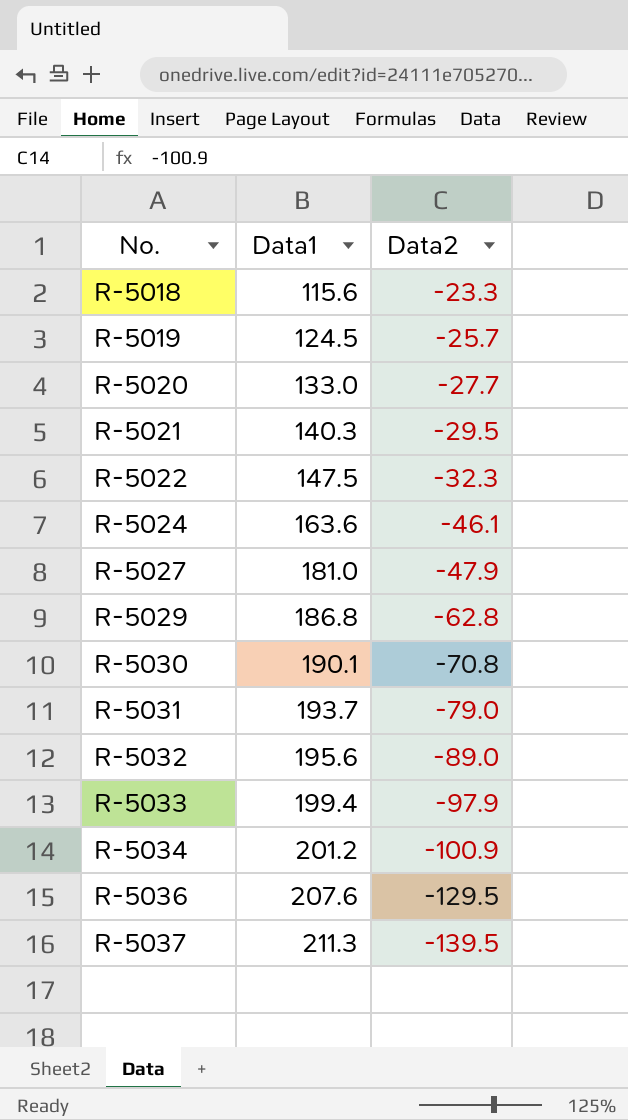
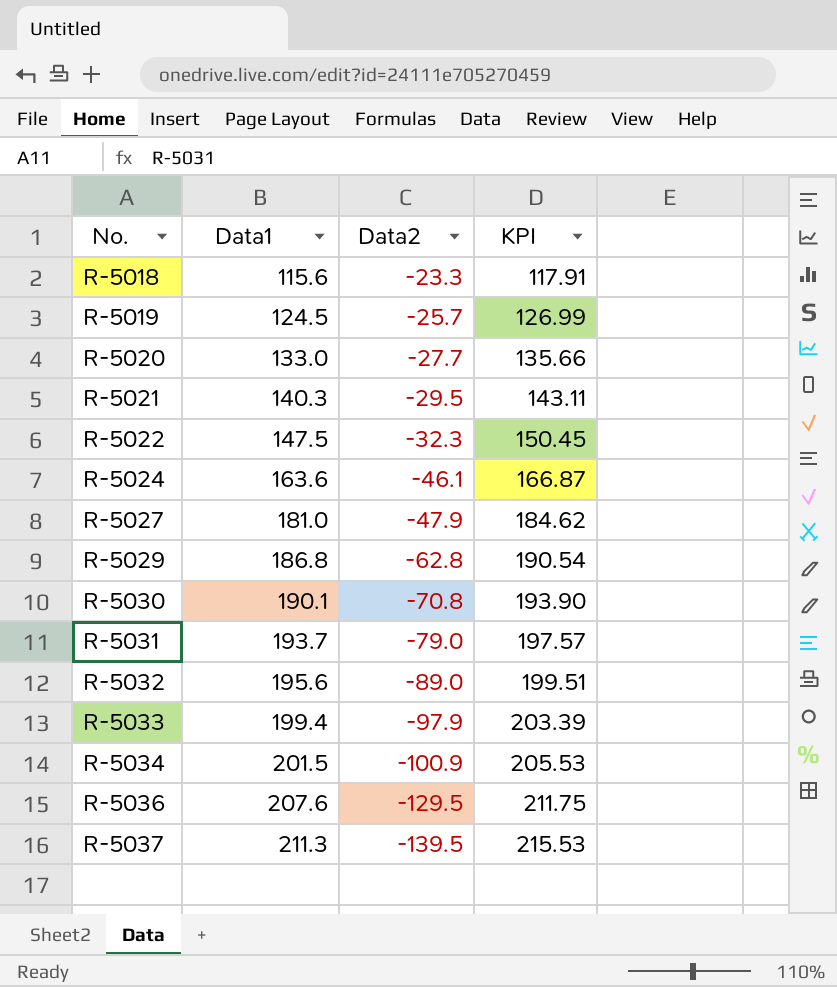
column KPI | formula: none -> [Data1] * 1.02
R-5034 | Data1: 201.2 -> 201.5

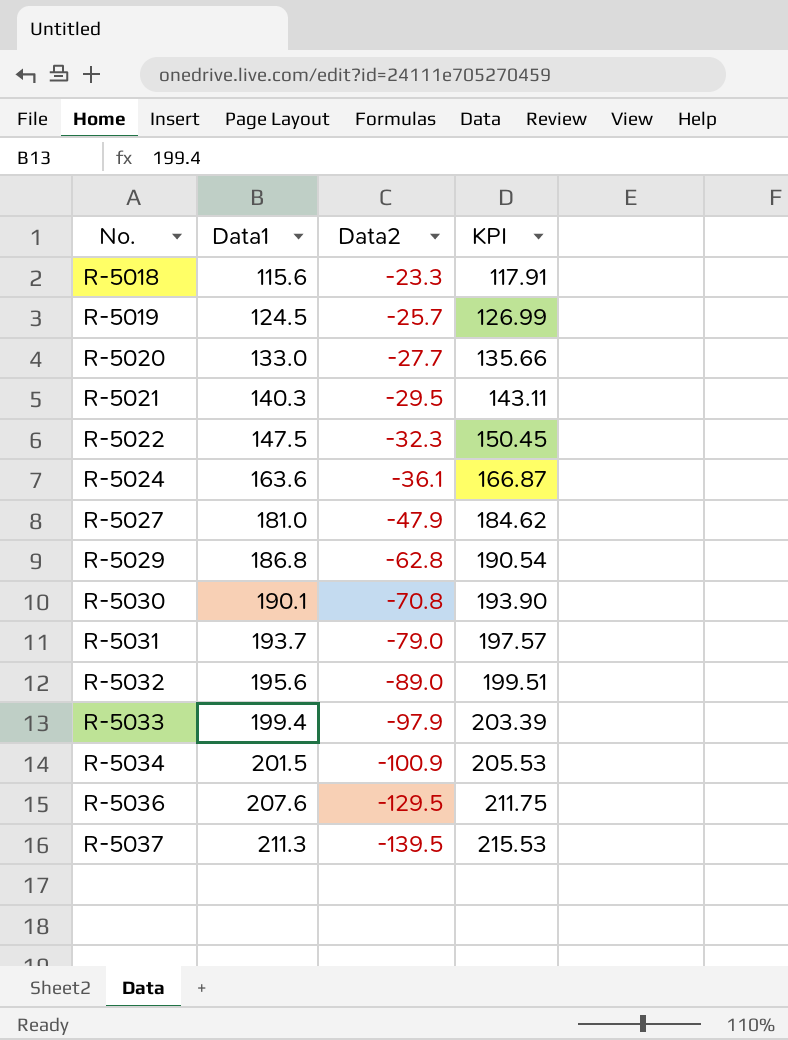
R-5024 | Data2: -46.1 -> -36.1

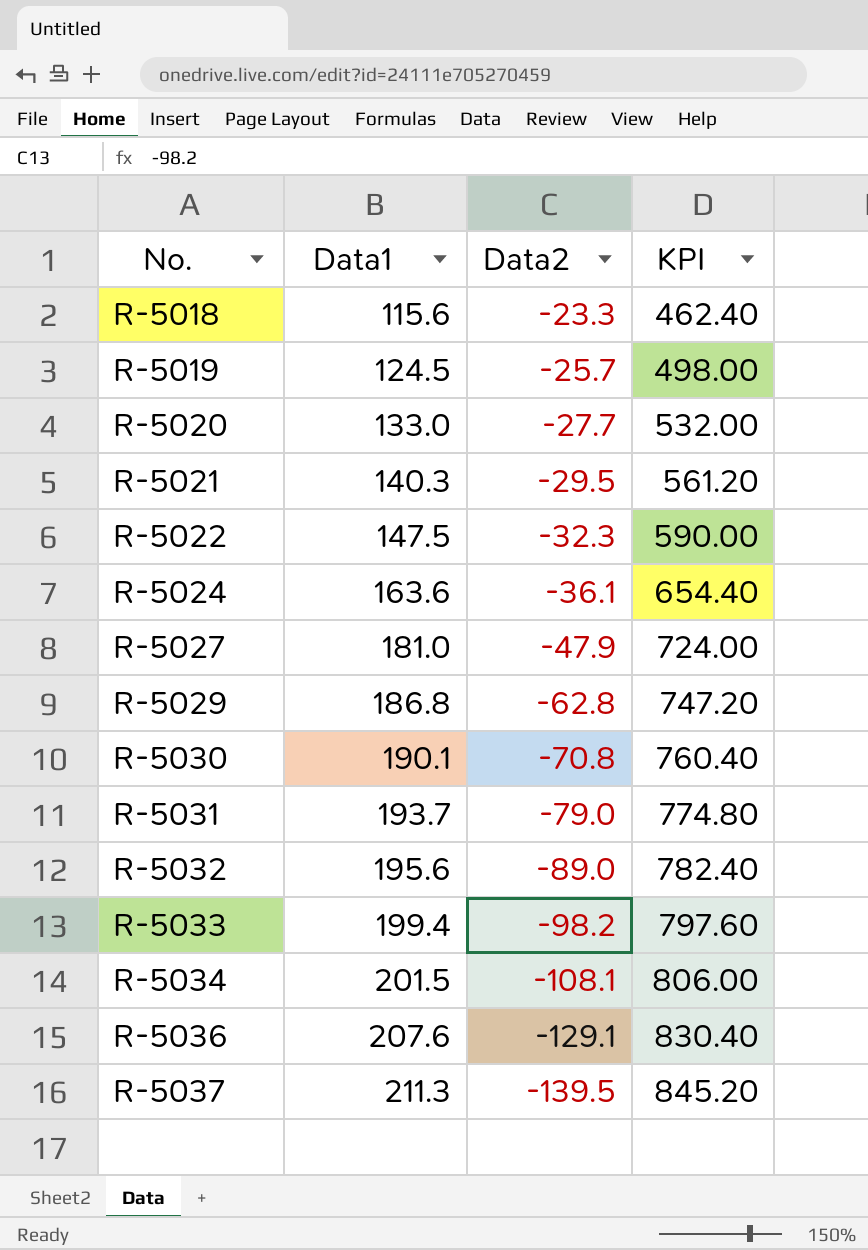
column KPI | formula: [Data1] * 1.02 -> [Data1] * 4
R-5033 | Data2: -97.9 -> -98.2
R-5034 | Data2: -100.9 -> -108.1
R-5036 | Data2: -129.5 -> -129.1

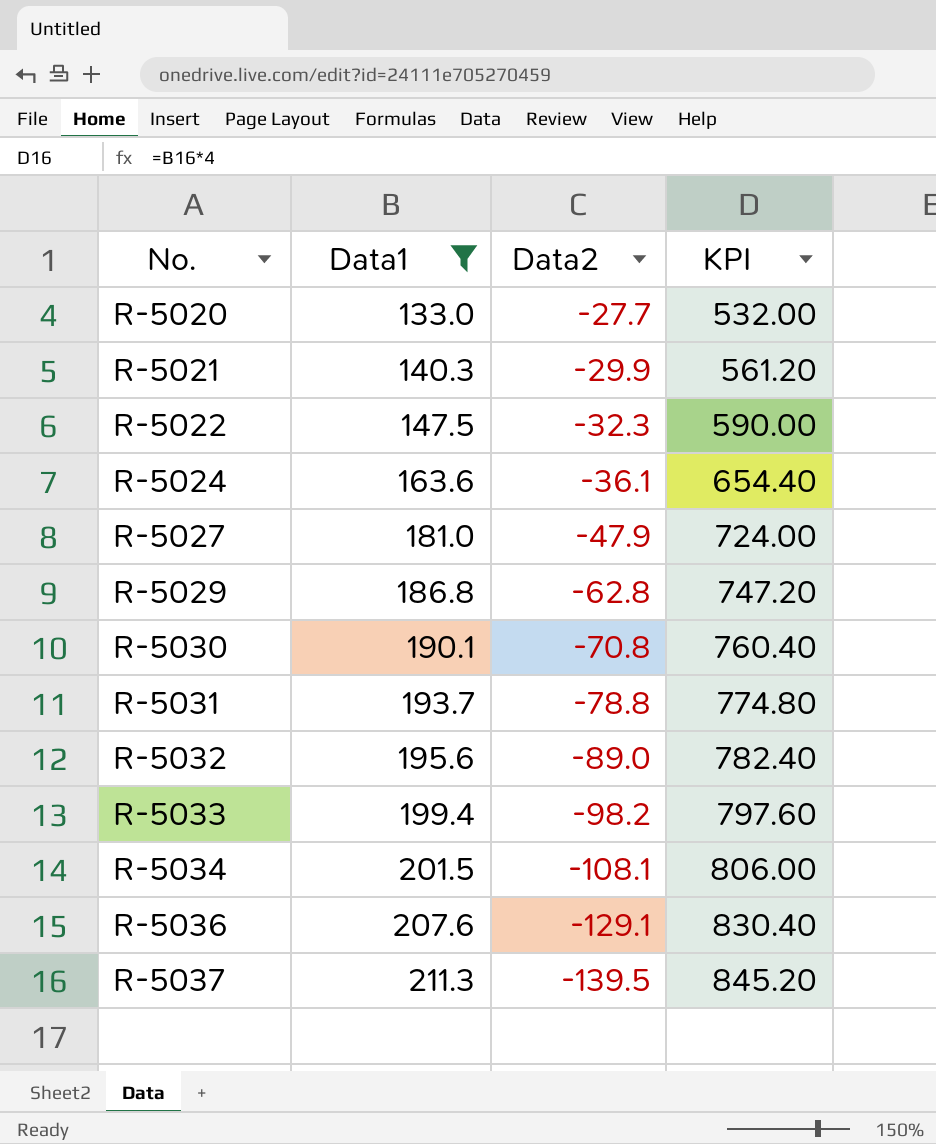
filter: none -> Data1 >= 133.0
R-5021 | Data2: -29.5 -> -29.9
R-5031 | Data2: -79.0 -> -78.8

